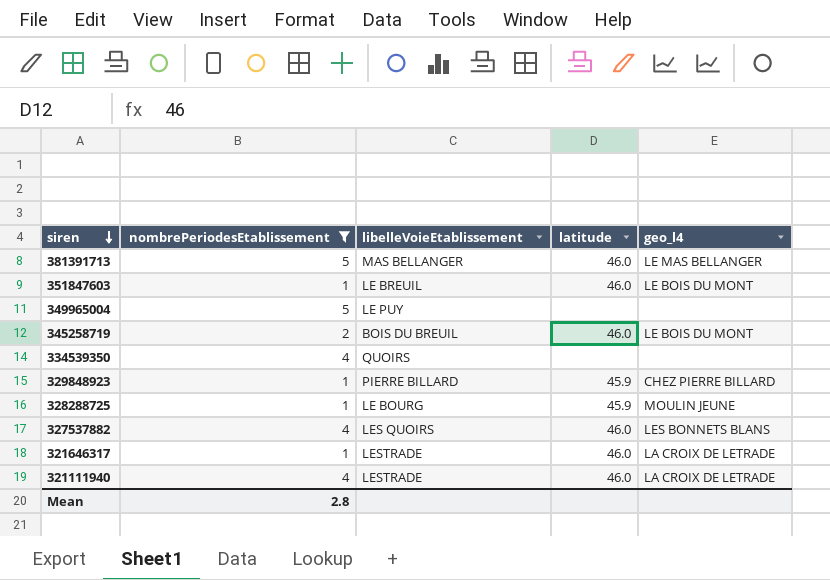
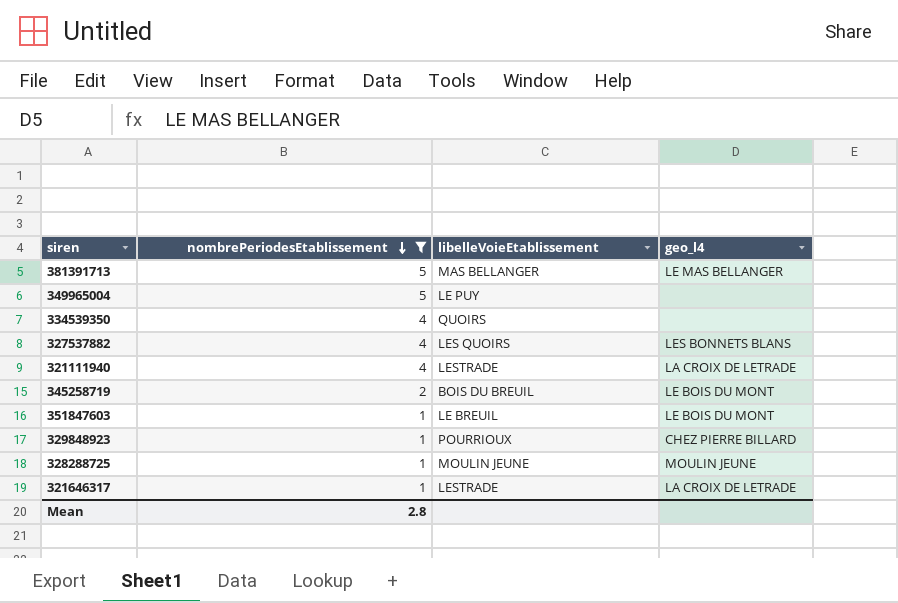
row order: siren descending -> nombrePeriodesEtablissement descending
column latitude | position: 4 -> none
329848923 | libelleVoieEtablissement: PIERRE BILLARD -> POURRIOUX
328288725 | libelleVoieEtablissement: LE BOURG -> MOULIN JEUNE

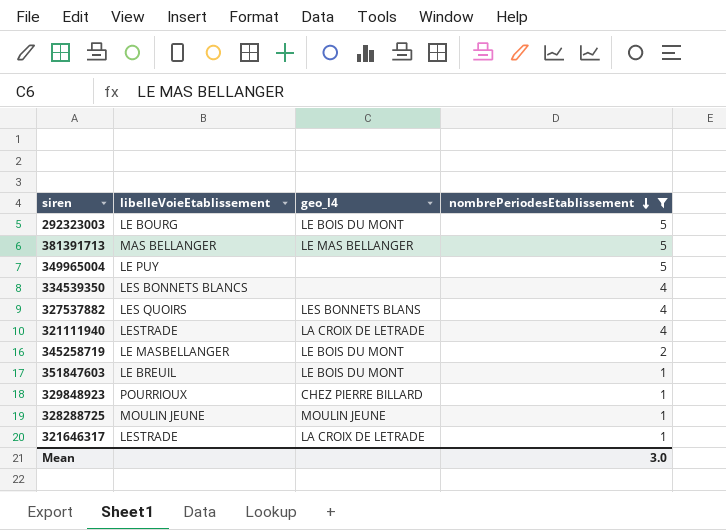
column nombrePeriodesEtablissement | position: 2 -> 4
row 292323003: none -> LE BOURG | LE BOIS DU MONT | 5
334539350 | libelleVoieEtablissement: QUOIRS -> LES BONNETS BLANCS
345258719 | libelleVoieEtablissement: BOIS DU BREUIL -> LE MASBELLANGER
Mean | nombrePeriodesEtablissement: 2.8 -> 3.0

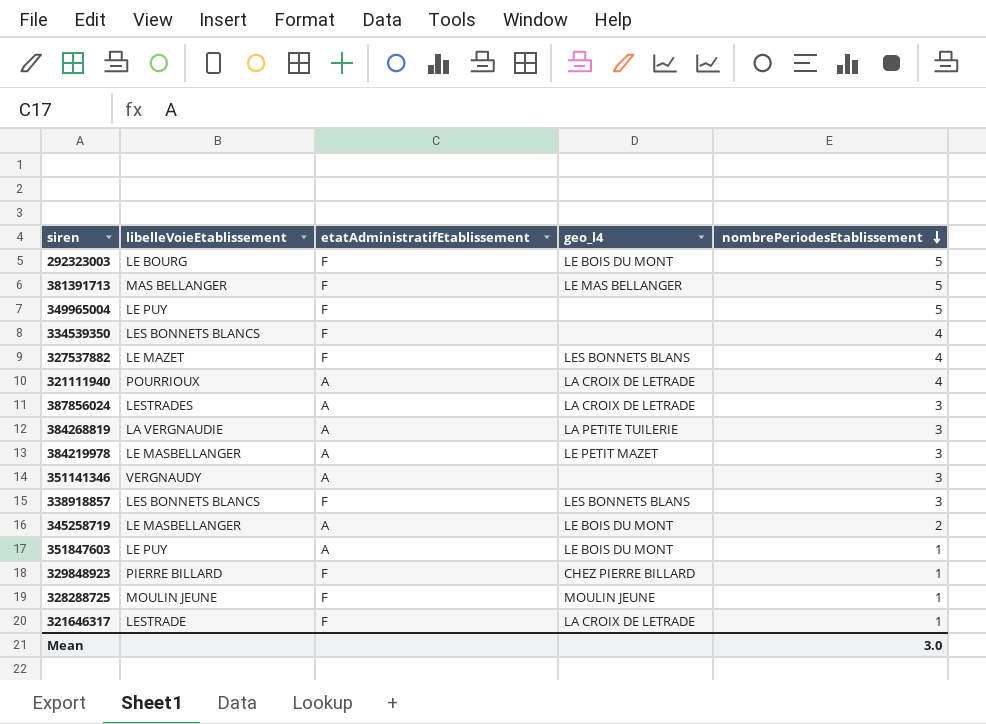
filter: nombrePeriodesEtablissement != 3 -> none
column etatAdministratifEtablissement | position: none -> 3
327537882 | libelleVoieEtablissement: LES QUOIRS -> LE MAZET
321111940 | libelleVoieEtablissement: LESTRADE -> POURRIOUX
351847603 | libelleVoieEtablissement: LE BREUIL -> LE PUY
329848923 | libelleVoieEtablissement: POURRIOUX -> PIERRE BILLARD

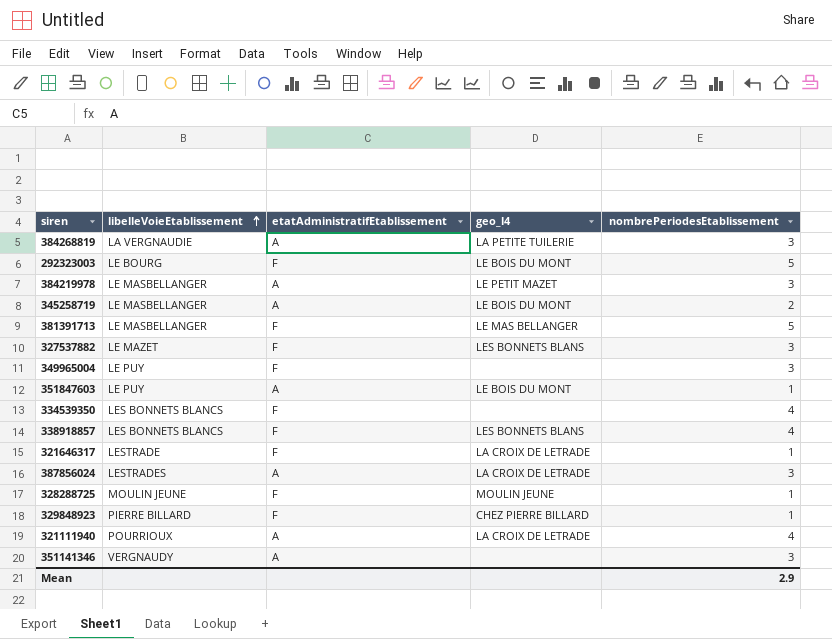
row order: nombrePeriodesEtablissement descending -> libelleVoieEtablissement ascending
381391713 | libelleVoieEtablissement: MAS BELLANGER -> LE MASBELLANGER
327537882 | nombrePeriodesEtablissement: 4 -> 3
349965004 | nombrePeriodesEtablissement: 5 -> 3
338918857 | nombrePeriodesEtablissement: 3 -> 4
Mean | nombrePeriodesEtablissement: 3.0 -> 2.9

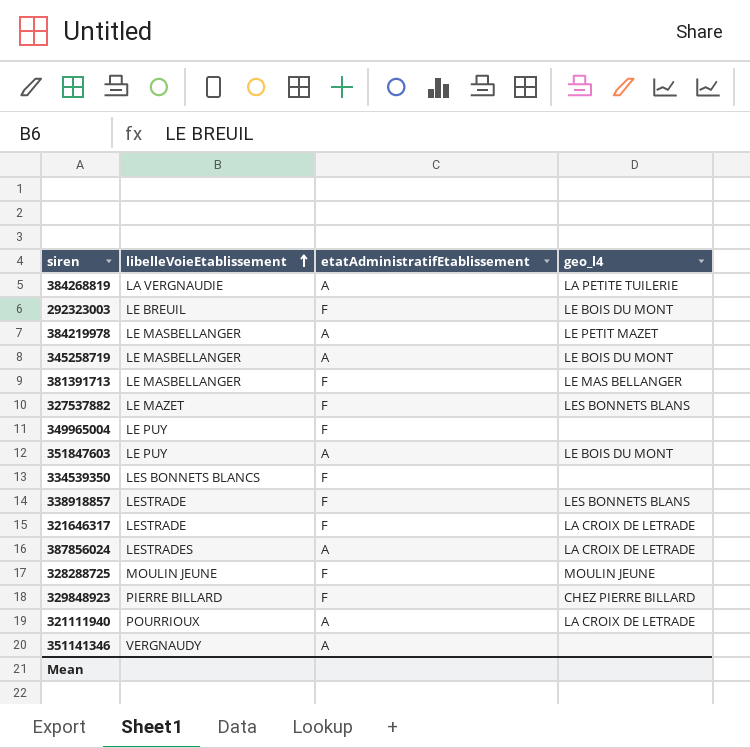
column nombrePeriodesEtablissement | position: 5 -> none
292323003 | libelleVoieEtablissement: LE BOURG -> LE BREUIL
338918857 | libelleVoieEtablissement: LES BONNETS BLANCS -> LESTRADE

